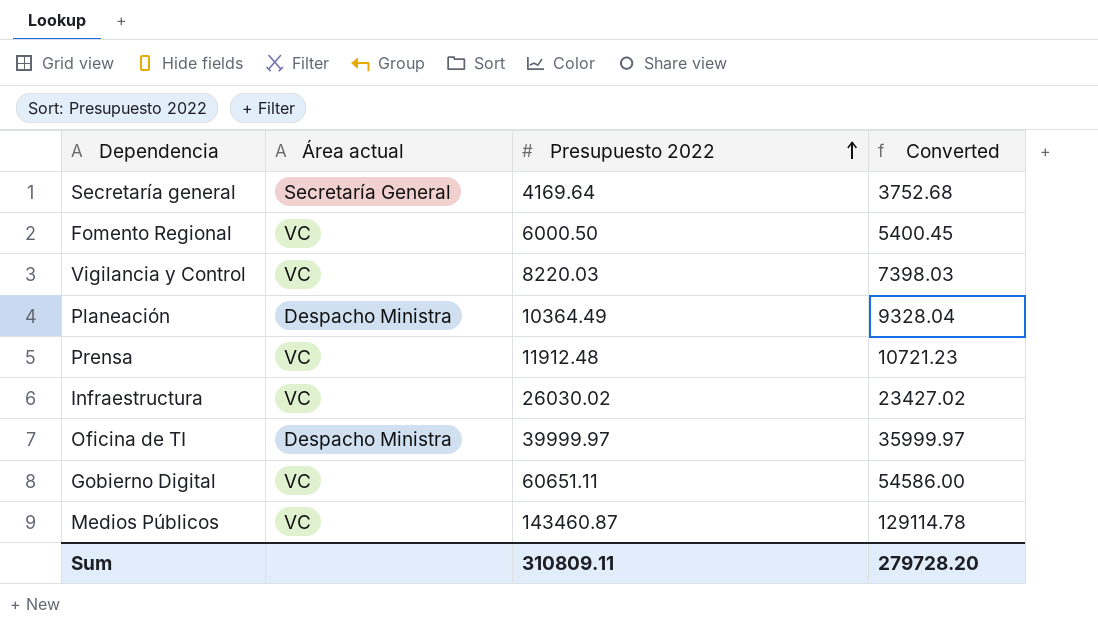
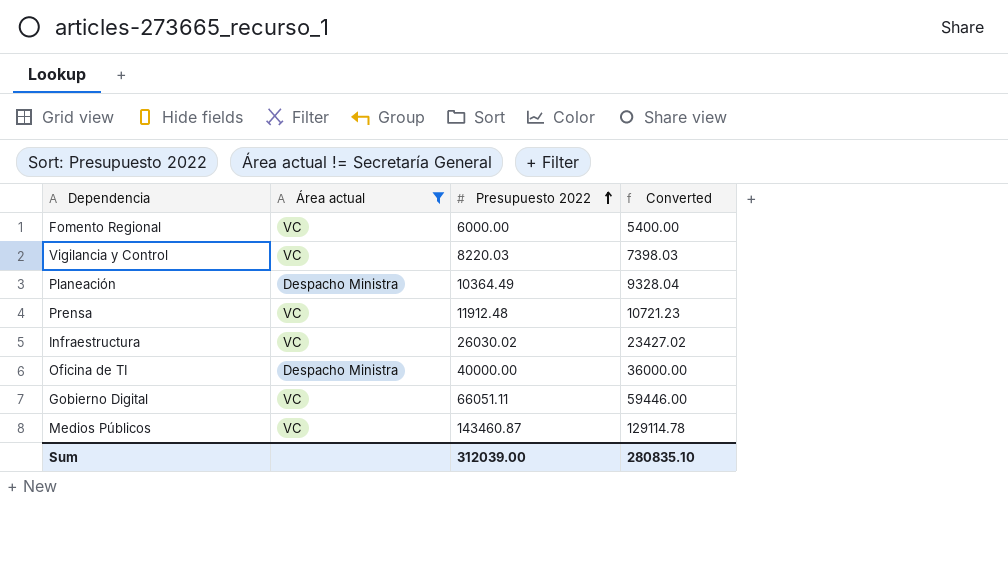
filter: none -> Área actual != Secretaría General
Fomento Regional | Presupuesto 2022: 6000.50 -> 6000.00
Fomento Regional | Converted: 5400.45 -> 5400.00
Oficina de TI | Presupuesto 2022: 39999.97 -> 40000.00
Oficina de TI | Converted: 35999.97 -> 36000.00
Gobierno Digital | Presupuesto 2022: 60651.11 -> 66051.11
Gobierno Digital | Converted: 54586.00 -> 59446.00
Sum | Presupuesto 2022: 310809.11 -> 312039.00
Sum | Converted: 279728.20 -> 280835.10

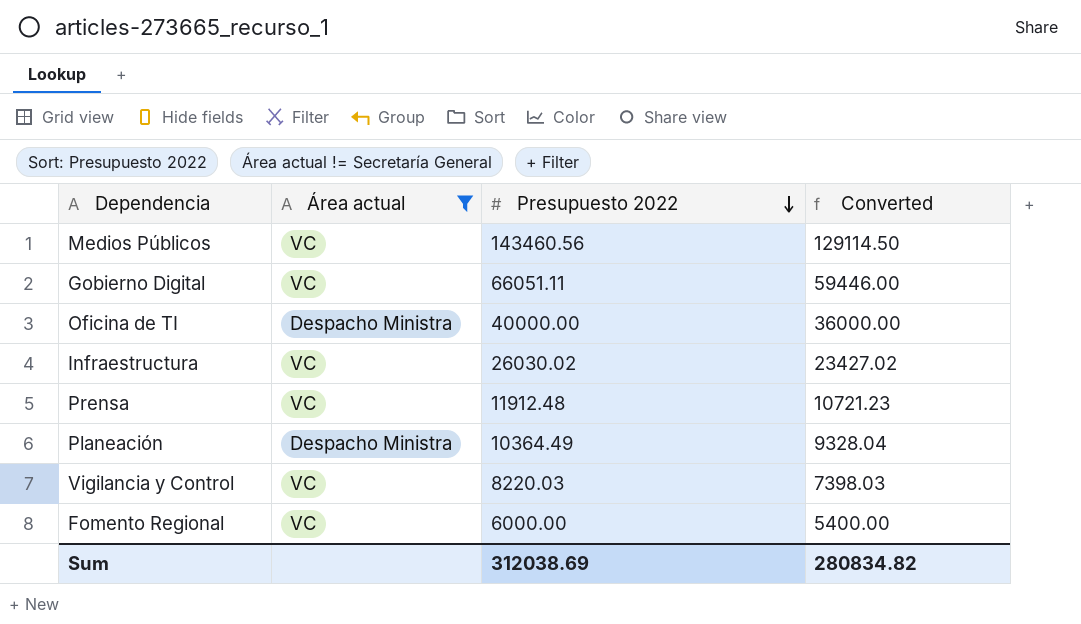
row order: Presupuesto 2022 ascending -> Presupuesto 2022 descending
Medios Públicos | Presupuesto 2022: 143460.87 -> 143460.56
Medios Públicos | Converted: 129114.78 -> 129114.50
Sum | Presupuesto 2022: 312039.00 -> 312038.69
Sum | Converted: 280835.10 -> 280834.82

